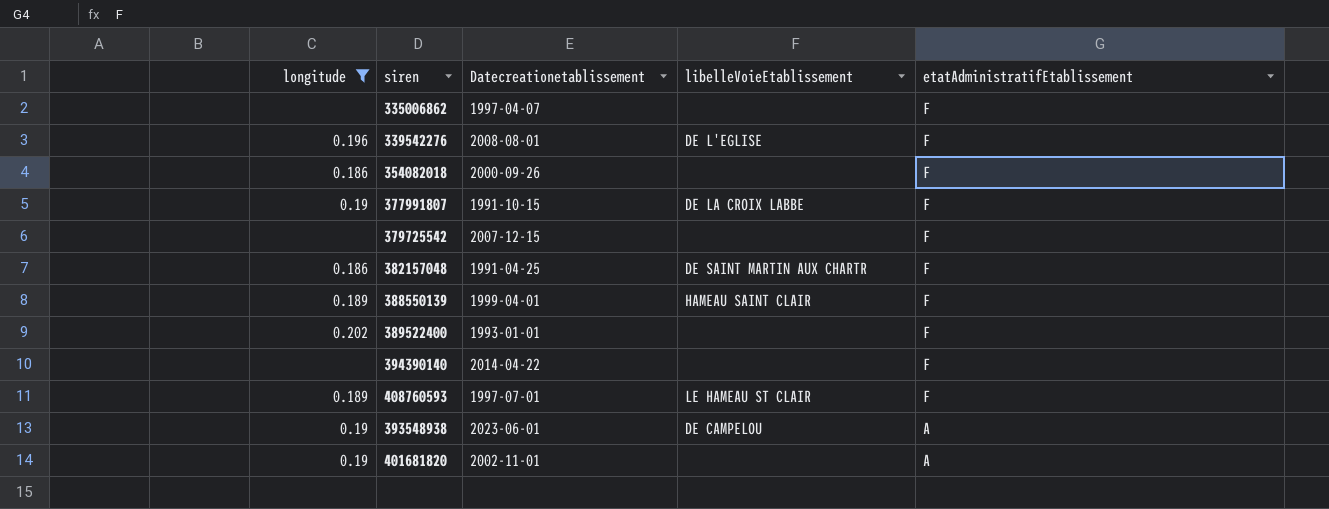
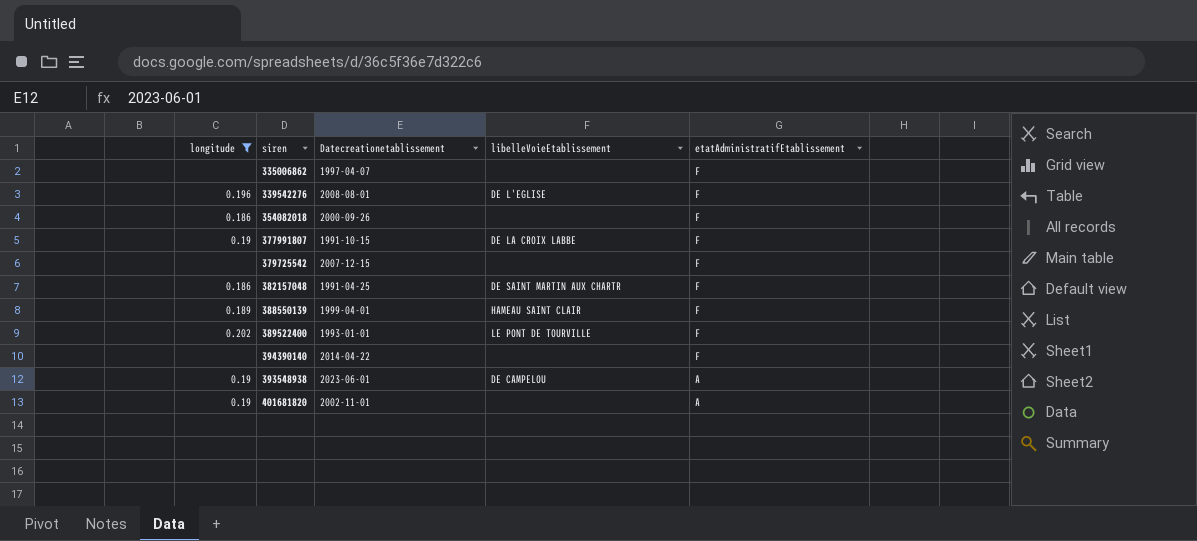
row 408760593: 0.189 | 1997-07-01 | LE HAMEAU ST CLAIR | F -> none
389522400 | libelleVoieEtablissement: none -> LE PONT DE TOURVILLE

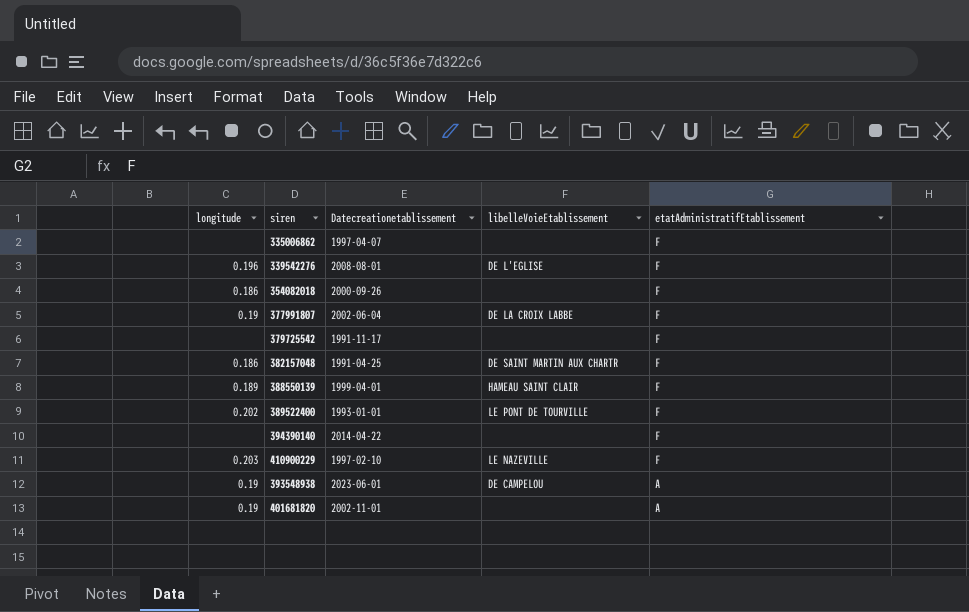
filter: longitude != 0.203 -> none
377991807 | Datecreationetablissement: 1991-10-15 -> 2002-06-04
379725542 | Datecreationetablissement: 2007-12-15 -> 1991-11-17

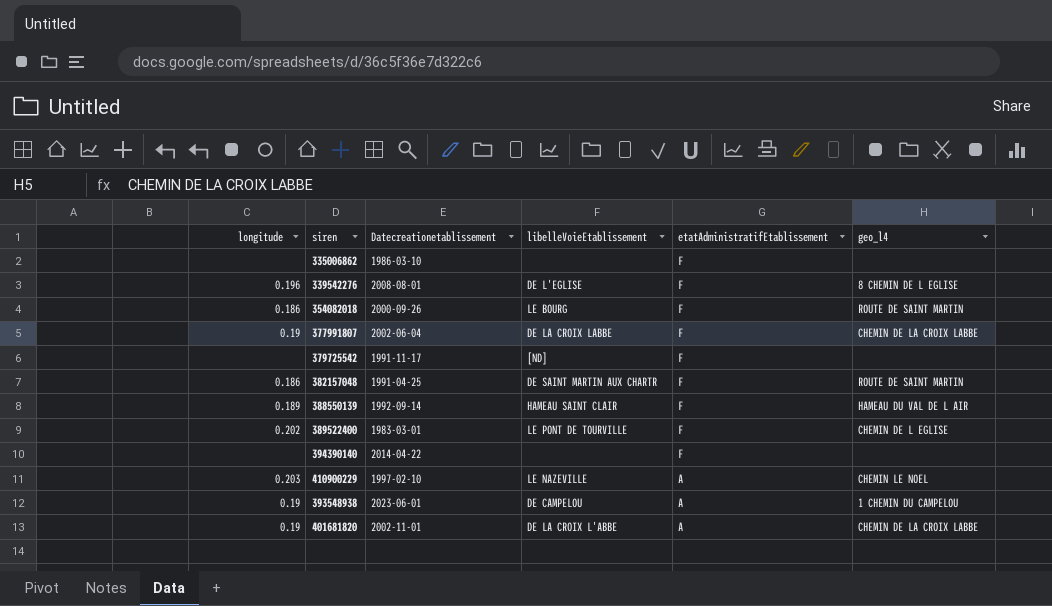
column geo_l4 | position: none -> 6
335006862 | Datecreationetablissement: 1997-04-07 -> 1986-03-10
354082018 | libelleVoieEtablissement: none -> LE BOURG
379725542 | libelleVoieEtablissement: none -> [ND]
388550139 | Datecreationetablissement: 1999-04-01 -> 1992-09-14
389522400 | Datecreationetablissement: 1993-01-01 -> 1983-03-01
410900229 | etatAdministratifEtablissement: F -> A
401681820 | libelleVoieEtablissement: none -> DE LA CROIX L'ABBE

